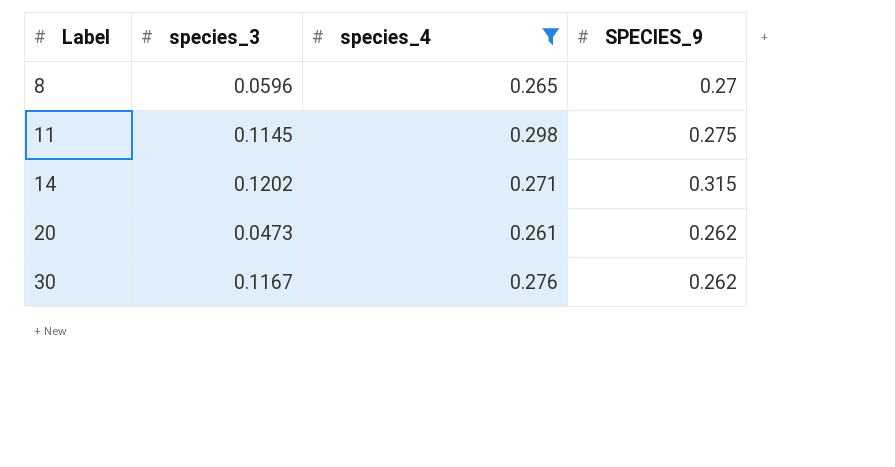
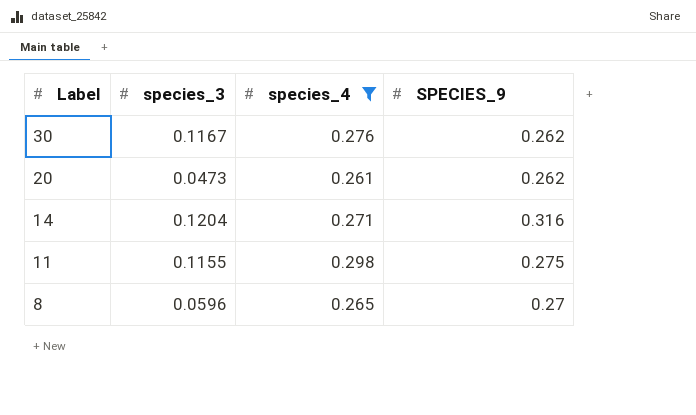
row order: Label ascending -> Label descending
14 | species_3: 0.1202 -> 0.1204
14 | SPECIES_9: 0.315 -> 0.316
11 | species_3: 0.1145 -> 0.1155

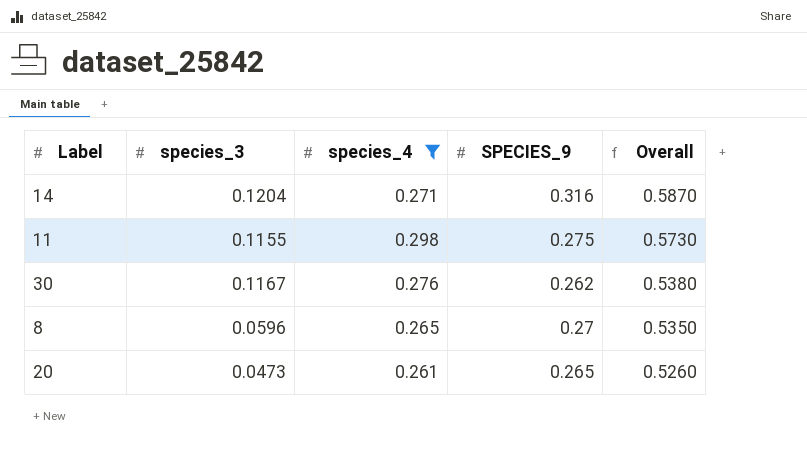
row order: Label descending -> Overall descending
column Overall | formula: none -> [species_4] + [SPECIES_9]
20 | SPECIES_9: 0.262 -> 0.265

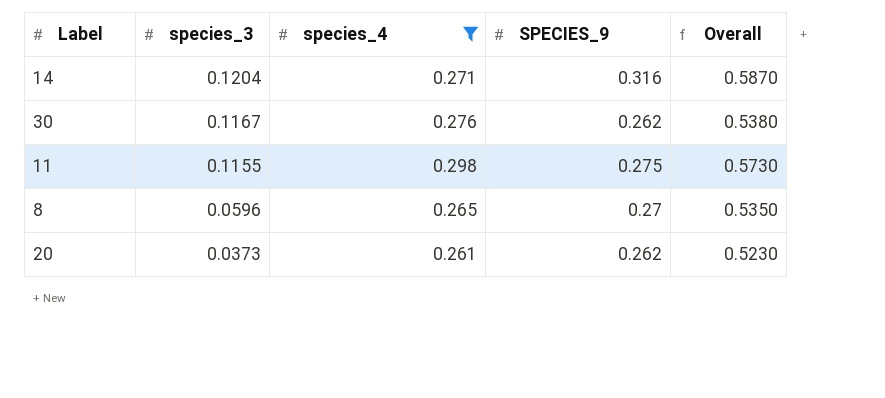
row order: Overall descending -> species_3 descending
20 | species_3: 0.0473 -> 0.0373
20 | SPECIES_9: 0.265 -> 0.262
20 | Overall: 0.5260 -> 0.5230

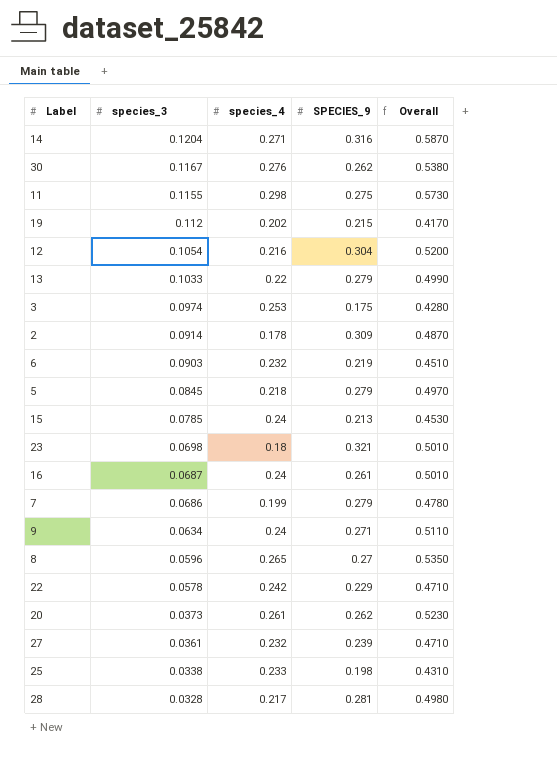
filter: species_4 >= 0.261 -> none

